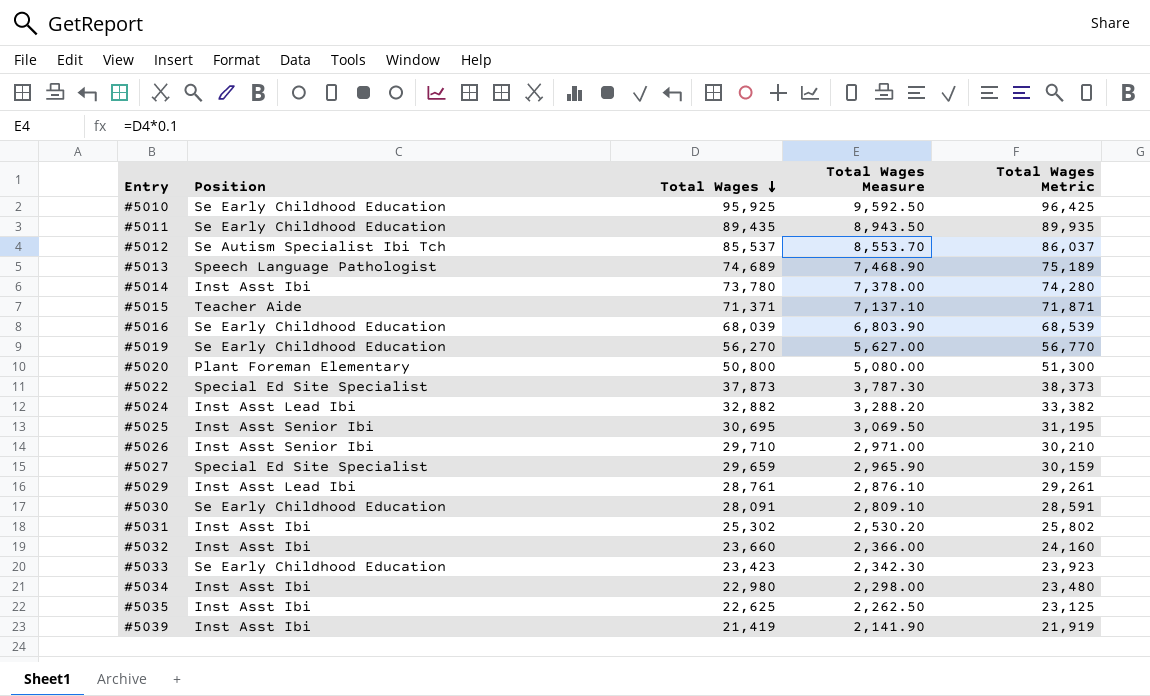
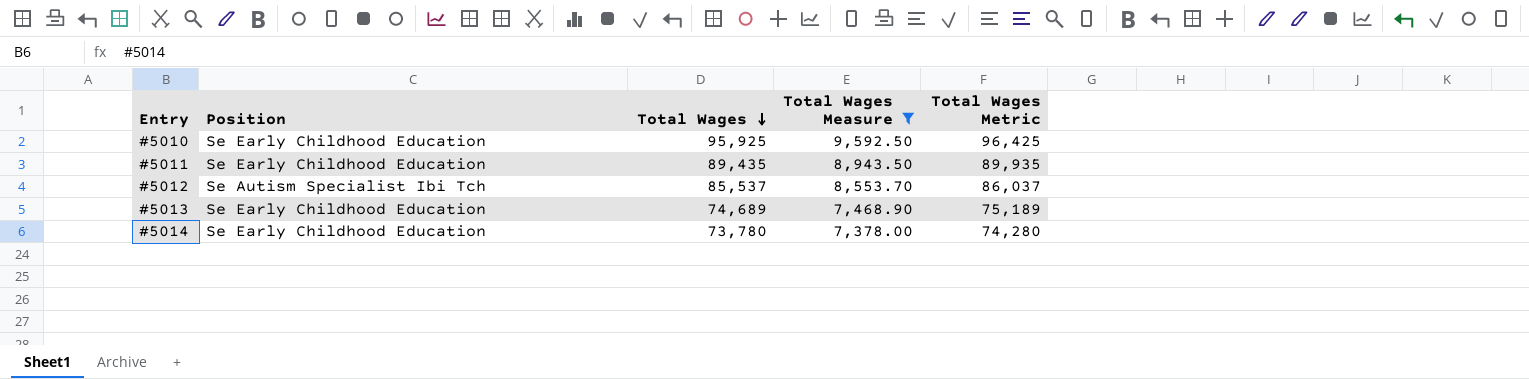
filter: none -> Total Wages Measure >= 7,378.00
#5013 | Position: Speech Language Pathologist -> Se Early Childhood Education
#5014 | Position: Inst Asst Ibi -> Se Early Childhood Education

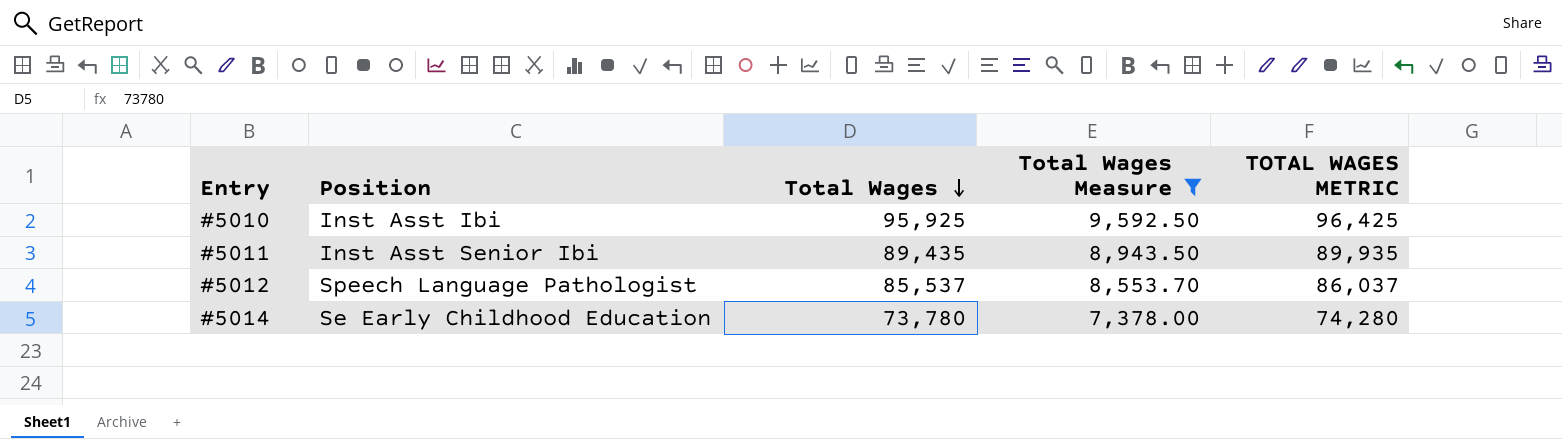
column name: Total Wages Metric -> TOTAL WAGES METRIC
row #5013: Se Early Childhood Education | 74,689 | 7,468.90 | 75,189 -> none
#5010 | Position: Se Early Childhood Education -> Inst Asst Ibi
#5011 | Position: Se Early Childhood Education -> Inst Asst Senior Ibi
#5012 | Position: Se Autism Specialist Ibi Tch -> Speech Language Pathologist

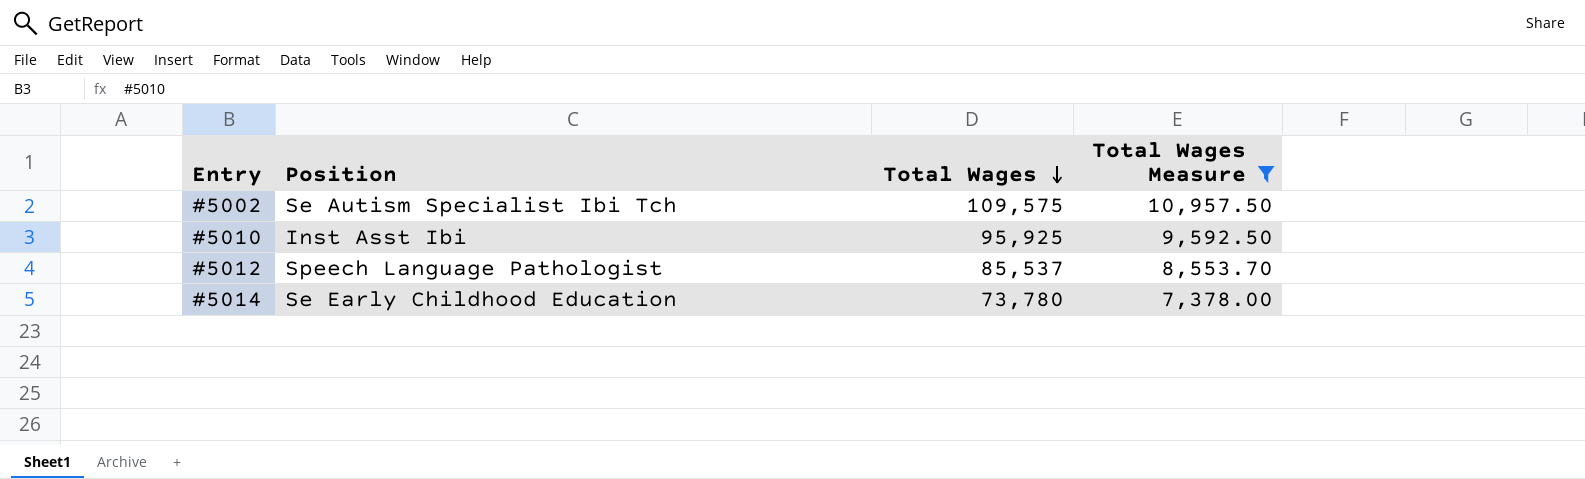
column TOTAL WAGES METRIC | formula: [Total Wages] + 500 -> none
row #5011: Inst Asst Senior Ibi | 89,435 | 8,943.50 | 89,935 -> none
row #5002: none -> Se Autism Specialist Ibi Tch | 109,575 | 10,957.50

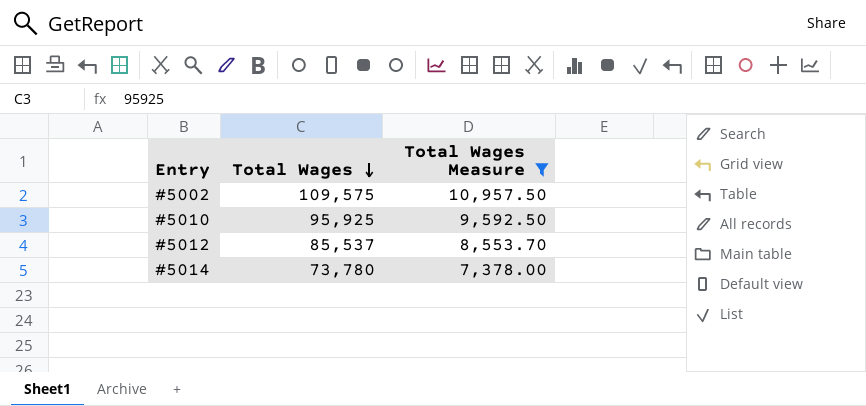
column Position | position: 2 -> none

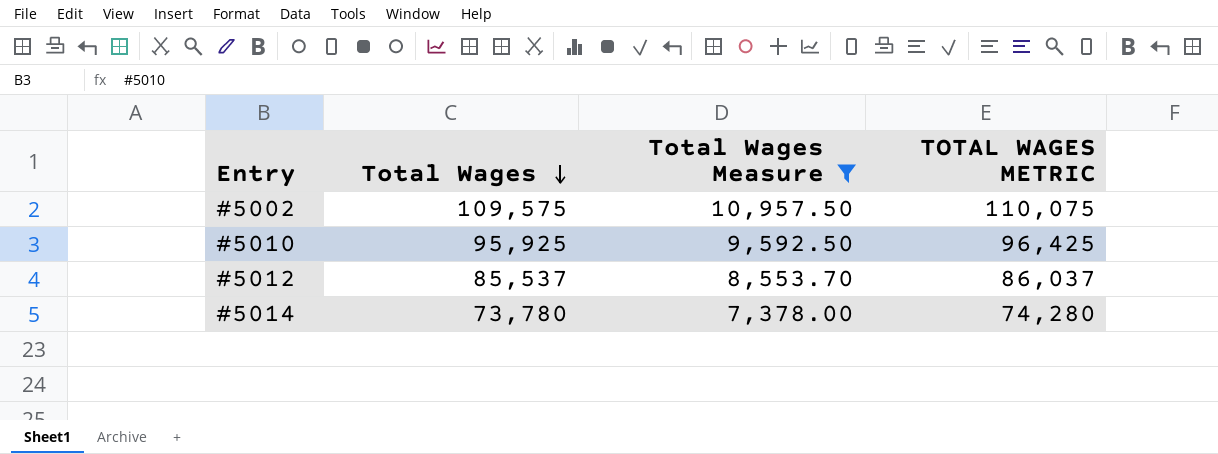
column TOTAL WAGES METRIC | formula: none -> [Total Wages] + 500

